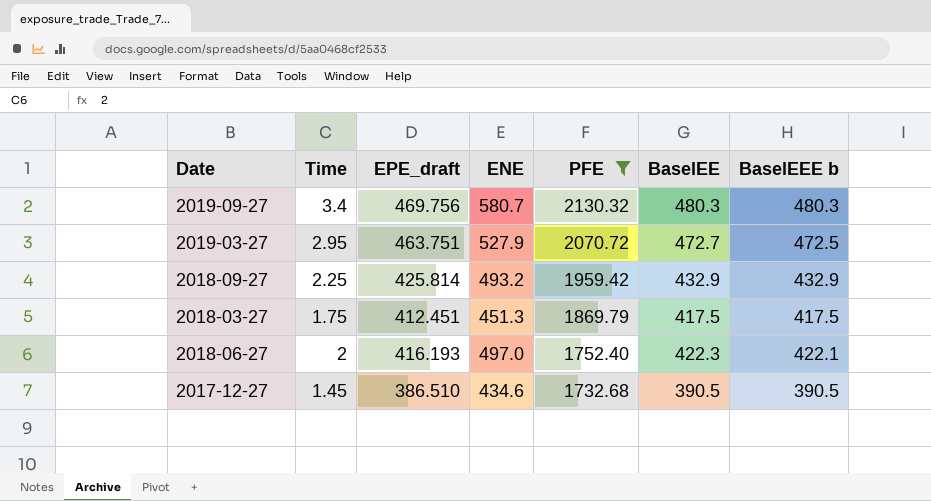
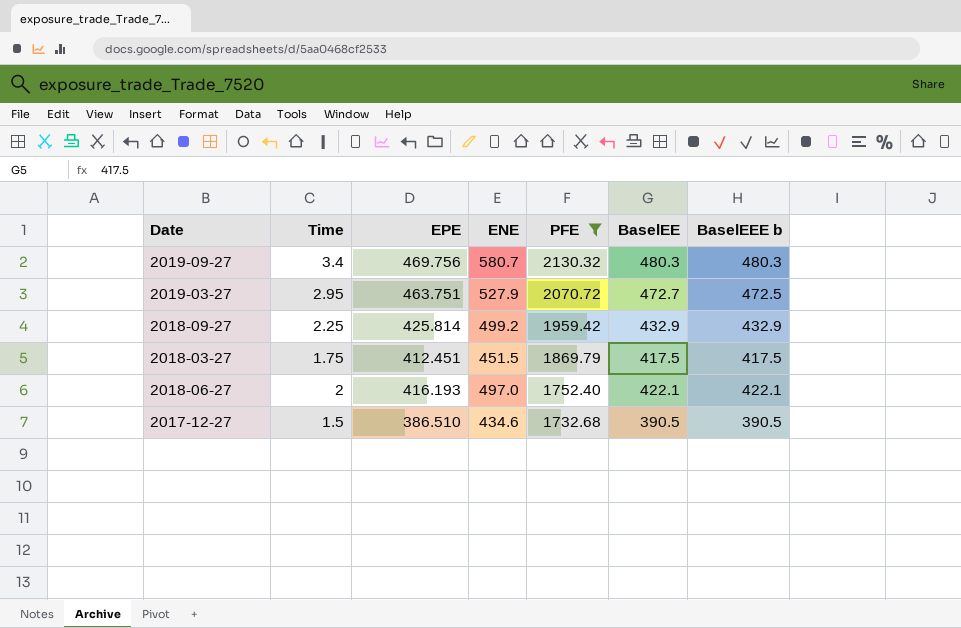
column name: EPE_draft -> EPE
2018-09-27 | ENE: 493.2 -> 499.2
2018-03-27 | ENE: 451.3 -> 451.5
2018-06-27 | BaselEE: 422.3 -> 422.1
2017-12-27 | Time: 1.45 -> 1.5

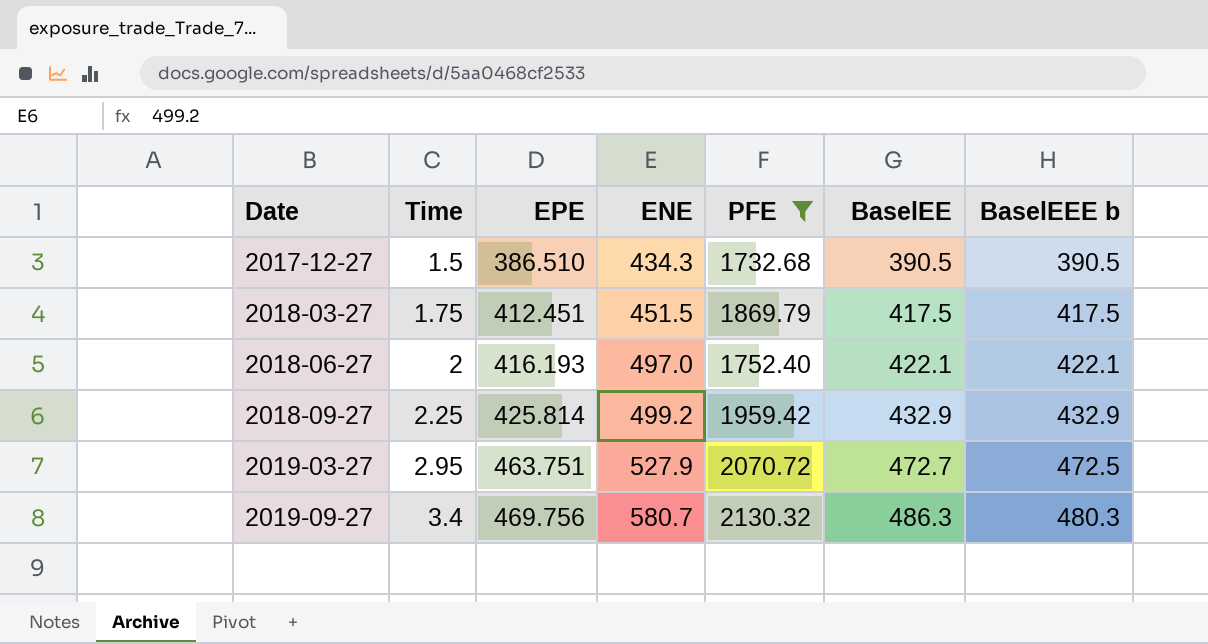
row order: PFE descending -> Date ascending
2017-12-27 | ENE: 434.6 -> 434.3
2019-09-27 | BaselEE: 480.3 -> 486.3

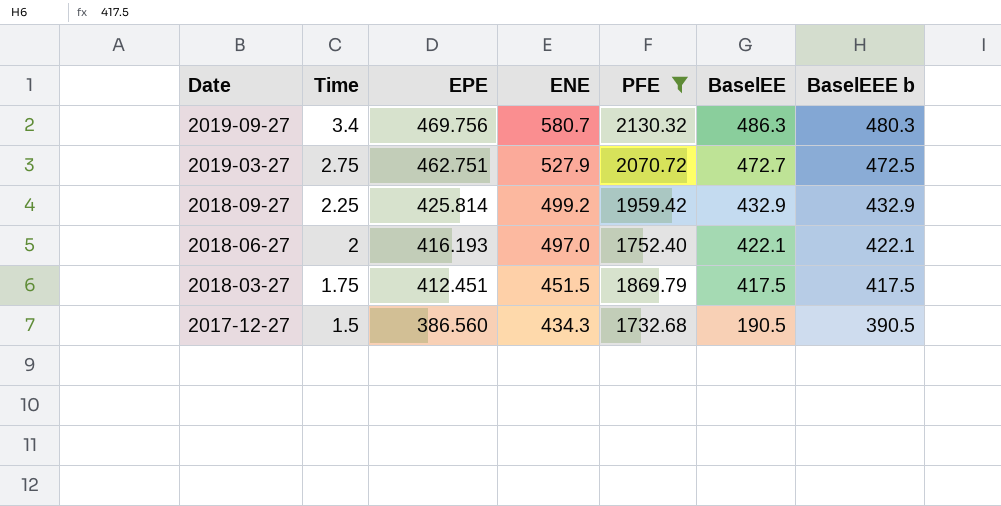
row order: Date ascending -> Date descending
2019-03-27 | Time: 2.95 -> 2.75
2019-03-27 | EPE: 463.751 -> 462.751
2017-12-27 | EPE: 386.510 -> 386.560
2017-12-27 | BaselEE: 390.5 -> 190.5

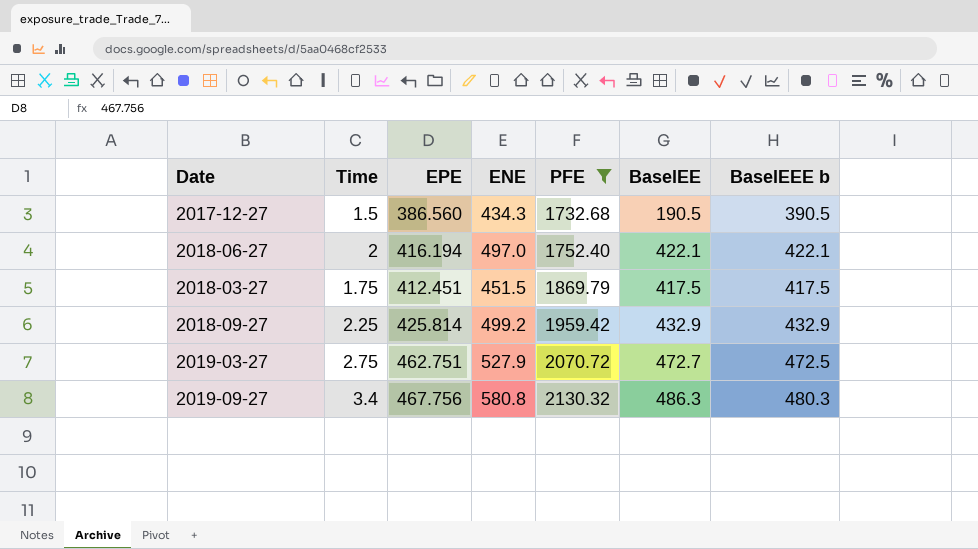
row order: Date descending -> PFE ascending
2018-06-27 | EPE: 416.193 -> 416.194
2019-09-27 | EPE: 469.756 -> 467.756
2019-09-27 | ENE: 580.7 -> 580.8

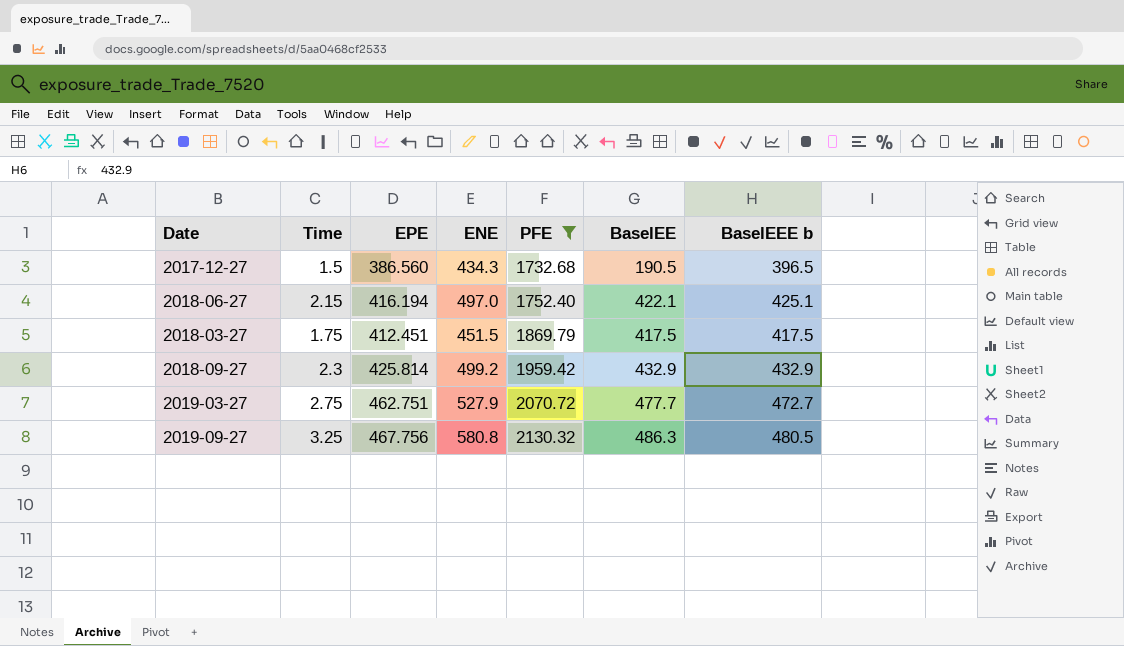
2017-12-27 | BaselEEE b: 390.5 -> 396.5
2018-06-27 | Time: 2 -> 2.15
2018-06-27 | BaselEEE b: 422.1 -> 425.1
2018-09-27 | Time: 2.25 -> 2.3
2019-03-27 | BaselEE: 472.7 -> 477.7
2019-03-27 | BaselEEE b: 472.5 -> 472.7
2019-09-27 | Time: 3.4 -> 3.25
2019-09-27 | BaselEEE b: 480.3 -> 480.5

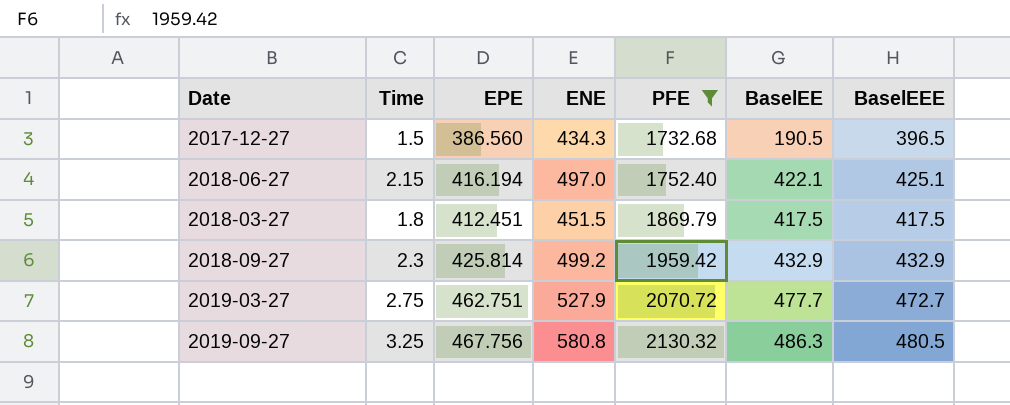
column name: BaselEEE b -> BaselEEE
2018-03-27 | Time: 1.75 -> 1.8

